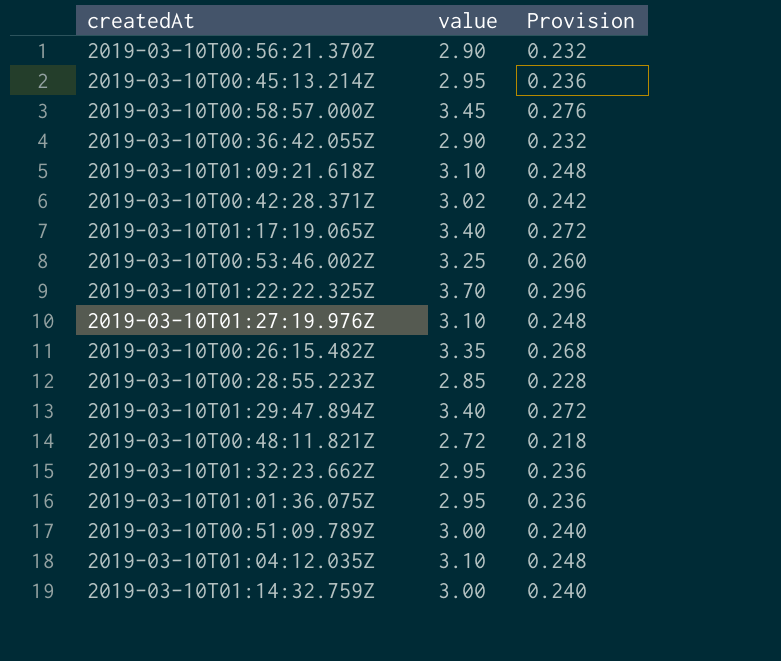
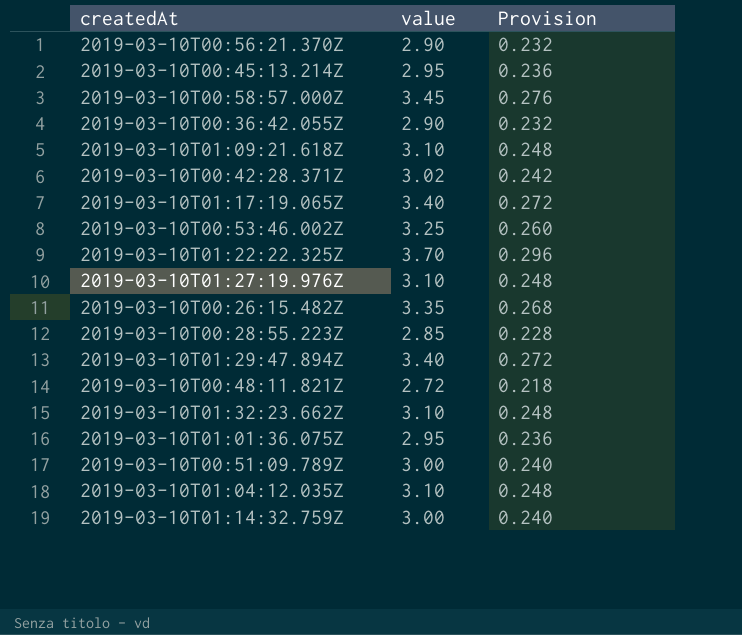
2019-03-10T01:32:23.662Z | value: 2.95 -> 3.10
2019-03-10T01:32:23.662Z | Provision: 0.236 -> 0.248

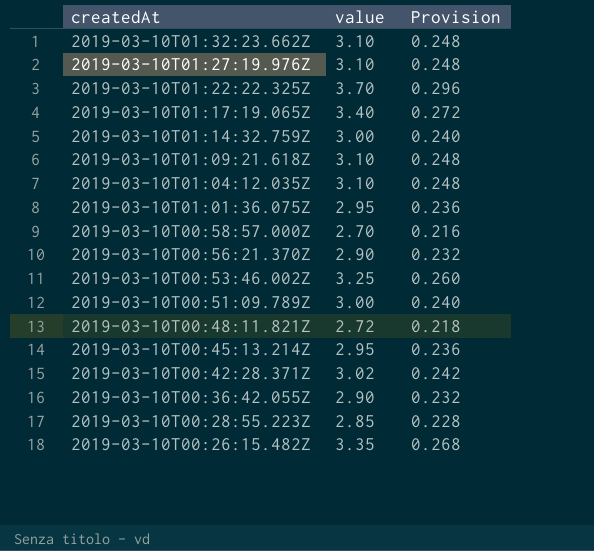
row order: none -> createdAt descending
row 2019-03-10T01:29:47.894Z: 3.40 | 0.272 -> none
2019-03-10T00:58:57.000Z | value: 3.45 -> 2.70
2019-03-10T00:58:57.000Z | Provision: 0.276 -> 0.216

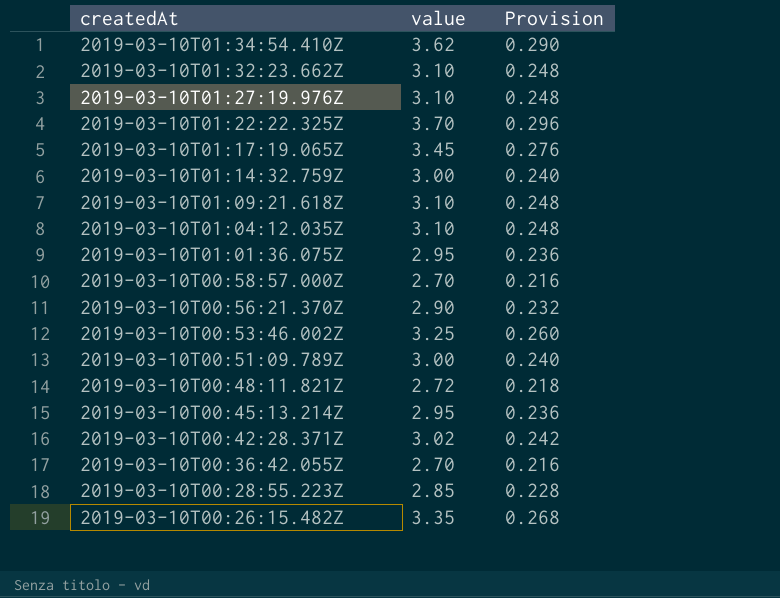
row 2019-03-10T01:34:54.410Z: none -> 3.62 | 0.290
2019-03-10T01:17:19.065Z | value: 3.40 -> 3.45
2019-03-10T01:17:19.065Z | Provision: 0.272 -> 0.276
2019-03-10T00:36:42.055Z | value: 2.90 -> 2.70
2019-03-10T00:36:42.055Z | Provision: 0.232 -> 0.216

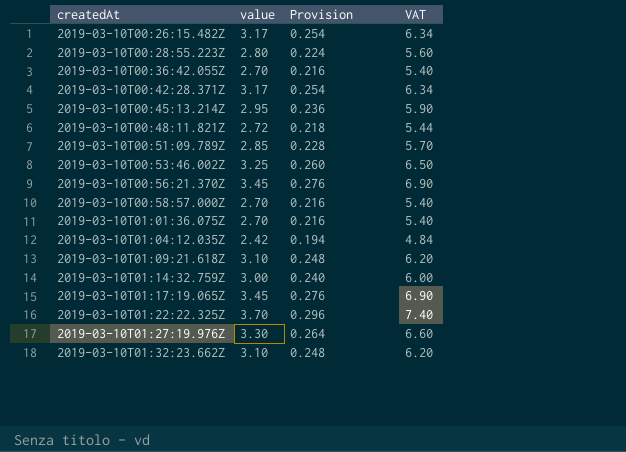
row order: createdAt descending -> createdAt ascending
column VAT | formula: none -> [value] * 2
row 2019-03-10T01:34:54.410Z: 3.62 | 0.290 -> none
2019-03-10T00:26:15.482Z | value: 3.35 -> 3.17
2019-03-10T00:26:15.482Z | Provision: 0.268 -> 0.254
2019-03-10T00:28:55.223Z | value: 2.85 -> 2.80
2019-03-10T00:28:55.223Z | Provision: 0.228 -> 0.224
2019-03-10T00:42:28.371Z | value: 3.02 -> 3.17
2019-03-10T00:42:28.371Z | Provision: 0.242 -> 0.254
2019-03-10T00:51:09.789Z | value: 3.00 -> 2.85
2019-03-10T00:51:09.789Z | Provision: 0.240 -> 0.228
2019-03-10T00:56:21.370Z | value: 2.90 -> 3.45
2019-03-10T00:56:21.370Z | Provision: 0.232 -> 0.276
2019-03-10T01:01:36.075Z | value: 2.95 -> 2.70
2019-03-10T01:01:36.075Z | Provision: 0.236 -> 0.216
2019-03-10T01:04:12.035Z | value: 3.10 -> 2.42
2019-03-10T01:04:12.035Z | Provision: 0.248 -> 0.194
2019-03-10T01:27:19.976Z | value: 3.10 -> 3.30
2019-03-10T01:27:19.976Z | Provision: 0.248 -> 0.264

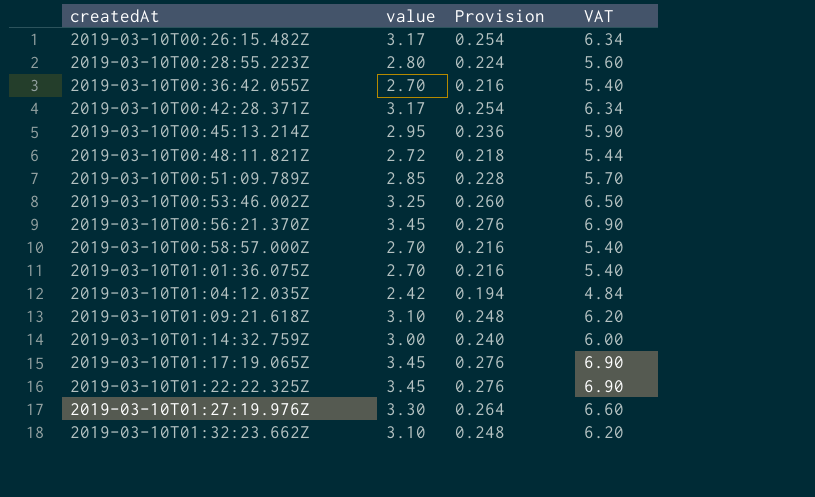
2019-03-10T01:22:22.325Z | value: 3.70 -> 3.45
2019-03-10T01:22:22.325Z | Provision: 0.296 -> 0.276
2019-03-10T01:22:22.325Z | VAT: 7.40 -> 6.90

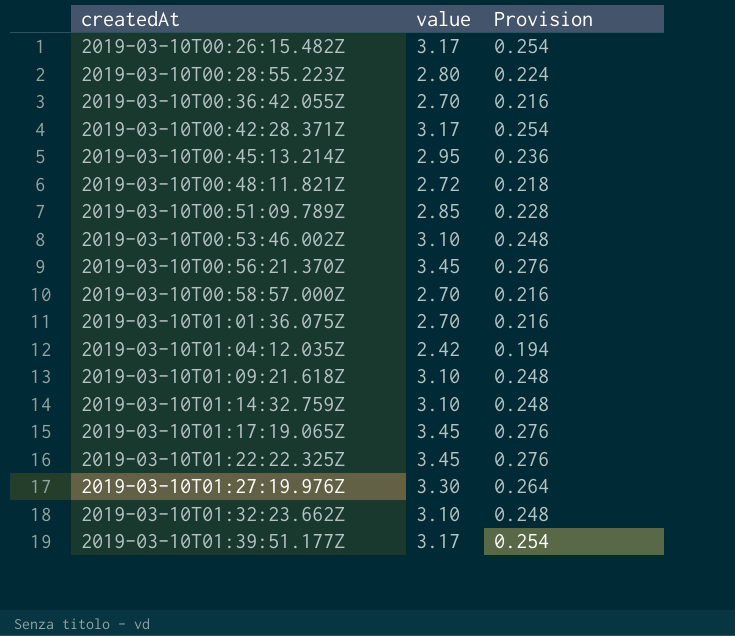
column VAT | formula: [value] * 2 -> none
2019-03-10T00:53:46.002Z | value: 3.25 -> 3.10
2019-03-10T00:53:46.002Z | Provision: 0.260 -> 0.248
2019-03-10T01:14:32.759Z | value: 3.00 -> 3.10
2019-03-10T01:14:32.759Z | Provision: 0.240 -> 0.248
row 2019-03-10T01:39:51.177Z: none -> 3.17 | 0.254

